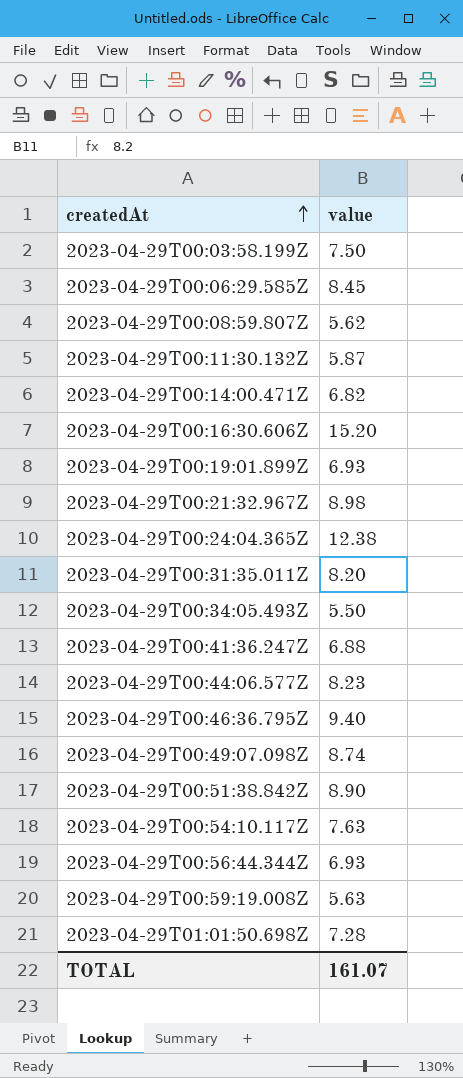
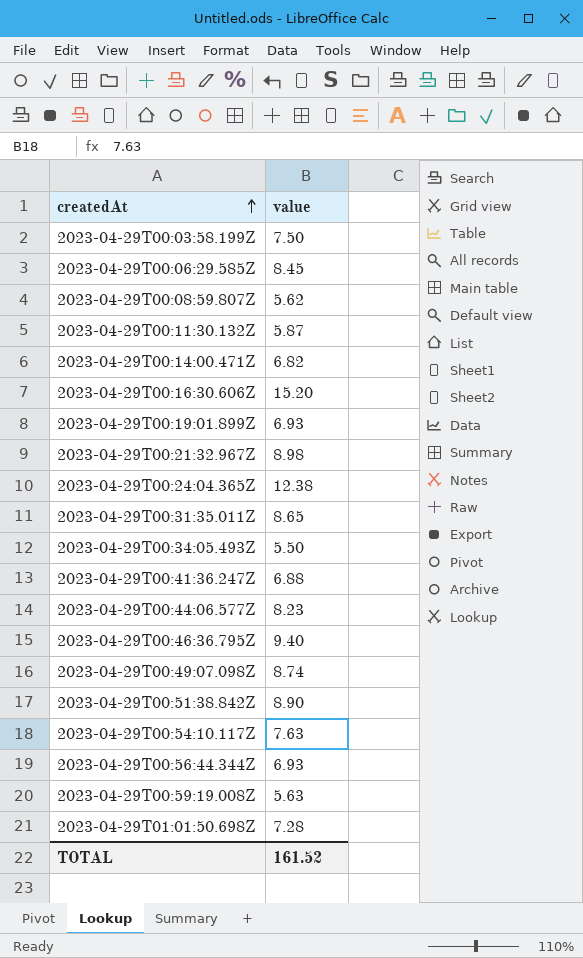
2023-04-29T00:31:35.011Z | value: 8.20 -> 8.65
TOTAL | value: 161.07 -> 161.52

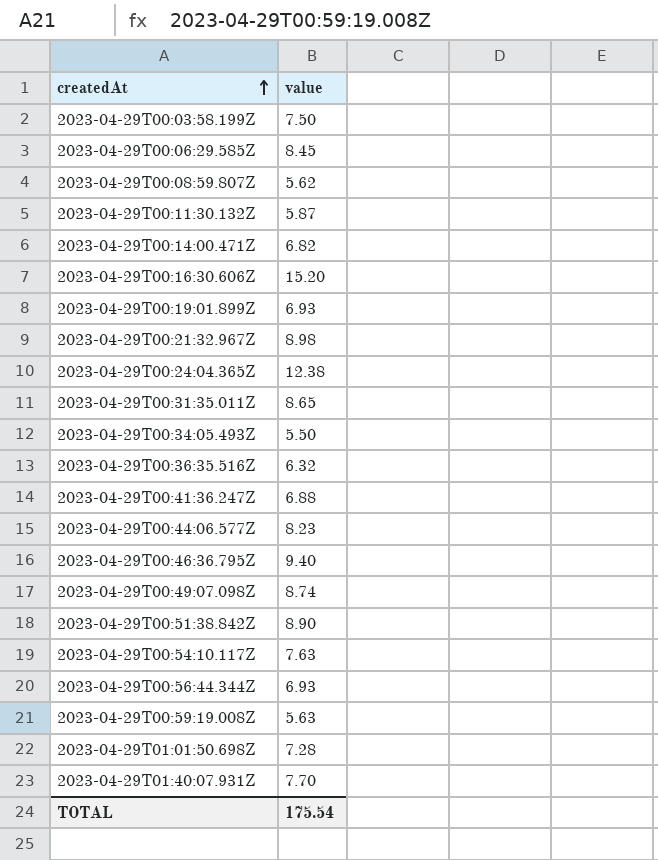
row 2023-04-29T00:36:35.516Z: none -> 6.32
row 2023-04-29T01:40:07.931Z: none -> 7.70
TOTAL | value: 161.52 -> 175.54

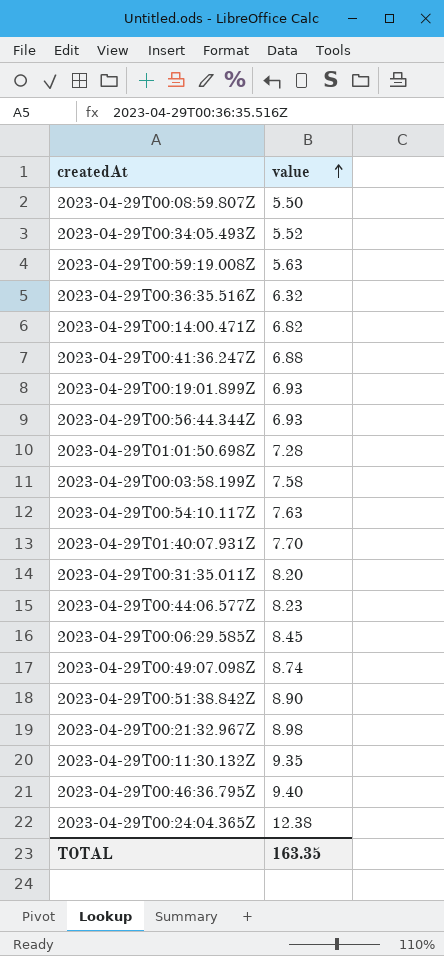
row order: createdAt ascending -> value ascending
row 2023-04-29T00:16:30.606Z: 15.20 -> none
2023-04-29T00:08:59.807Z | value: 5.62 -> 5.50
2023-04-29T00:34:05.493Z | value: 5.50 -> 5.52
2023-04-29T00:03:58.199Z | value: 7.50 -> 7.58
2023-04-29T00:31:35.011Z | value: 8.65 -> 8.20
2023-04-29T00:11:30.132Z | value: 5.87 -> 9.35
TOTAL | value: 175.54 -> 163.35

